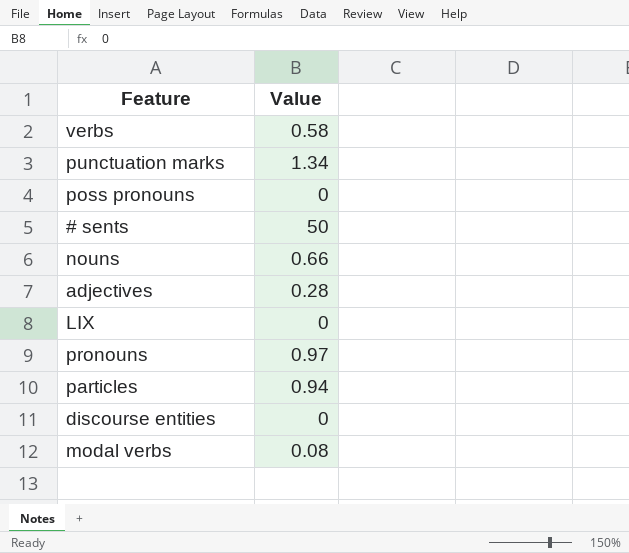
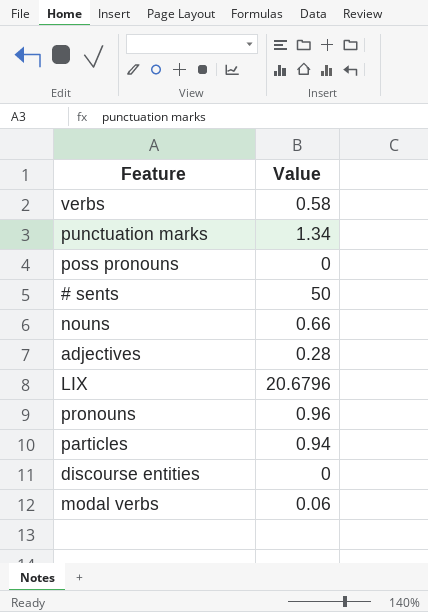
LIX | Value: 0 -> 20.6796
pronouns | Value: 0.97 -> 0.96
modal verbs | Value: 0.08 -> 0.06

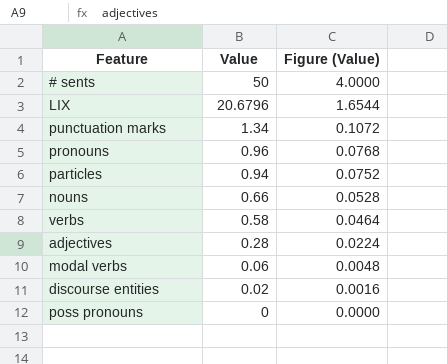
row order: none -> Value descending
column Figure (Value) | formula: none -> [Value] * 0.08
discourse entities | Value: 0 -> 0.02

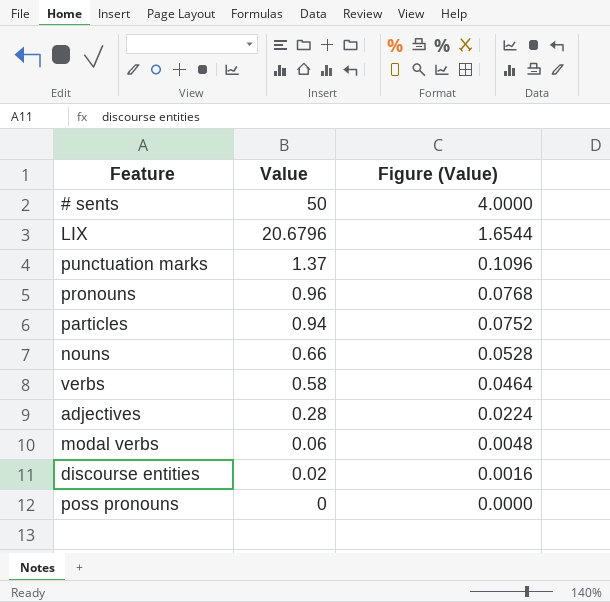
punctuation marks | Value: 1.34 -> 1.37
punctuation marks | Figure (Value): 0.1072 -> 0.1096

